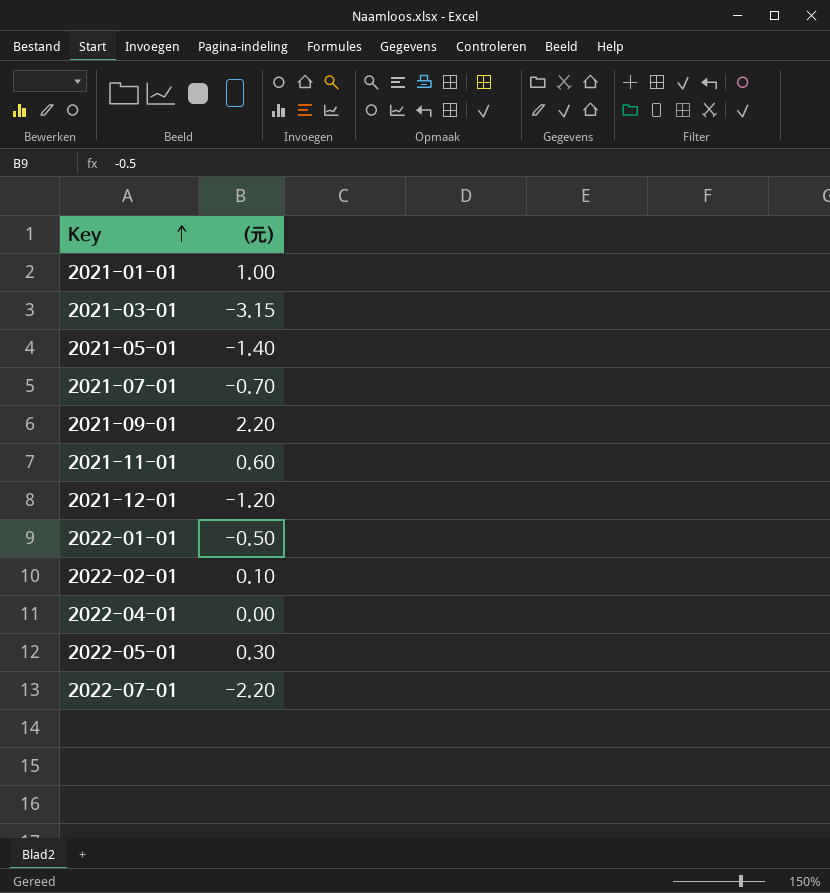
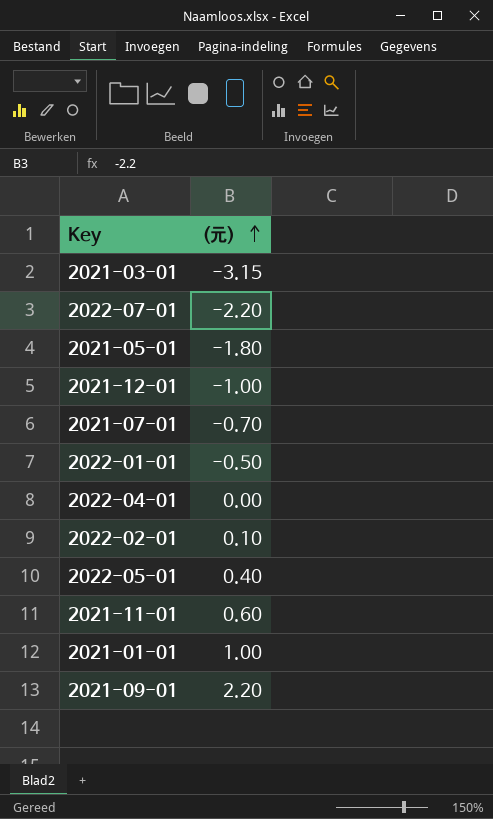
row order: Key ascending -> (元) ascending
2021-05-01 | (元): -1.40 -> -1.80
2021-12-01 | (元): -1.20 -> -1.00
2022-05-01 | (元): 0.30 -> 0.40

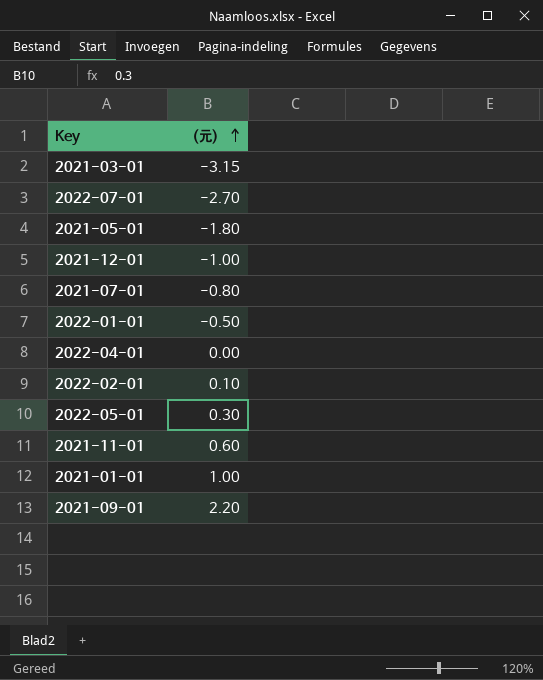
2022-07-01 | (元): -2.20 -> -2.70
2021-07-01 | (元): -0.70 -> -0.80
2022-05-01 | (元): 0.40 -> 0.30

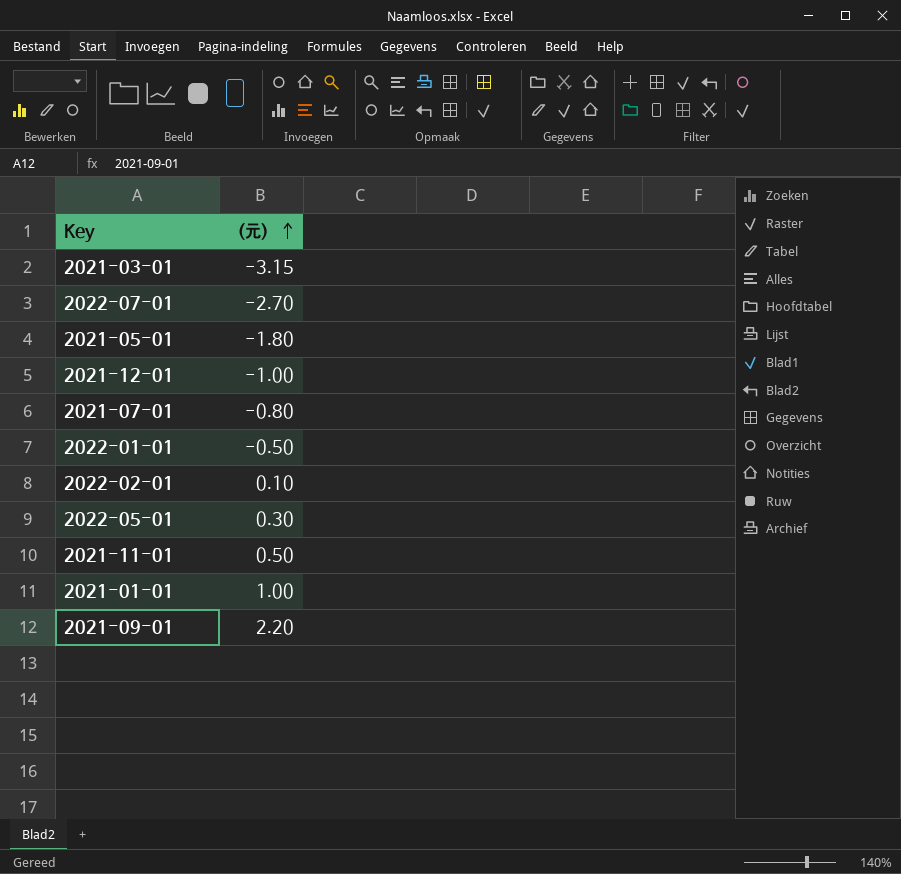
row 2022-04-01: 0.00 -> none
2021-11-01 | (元): 0.60 -> 0.50

